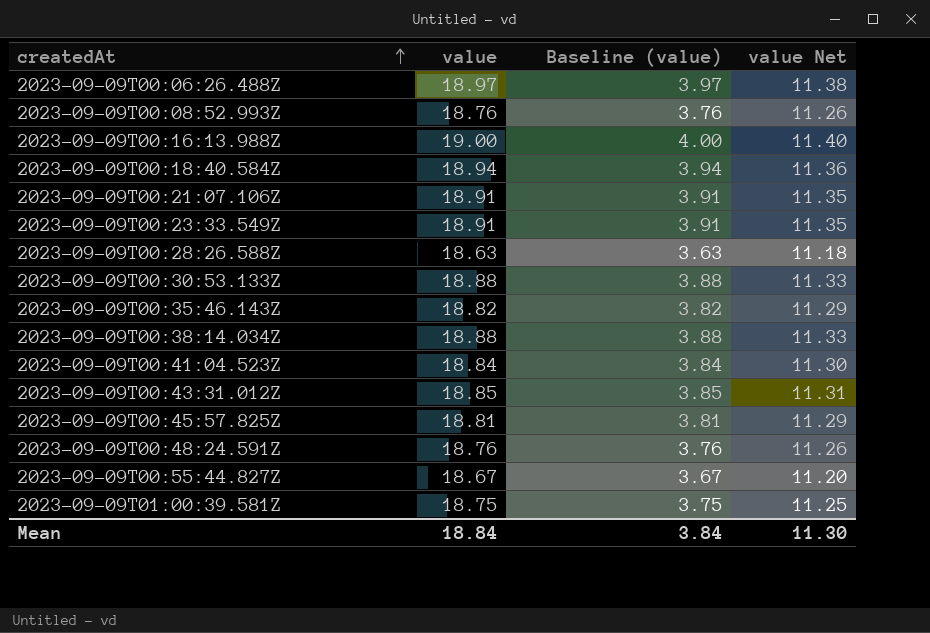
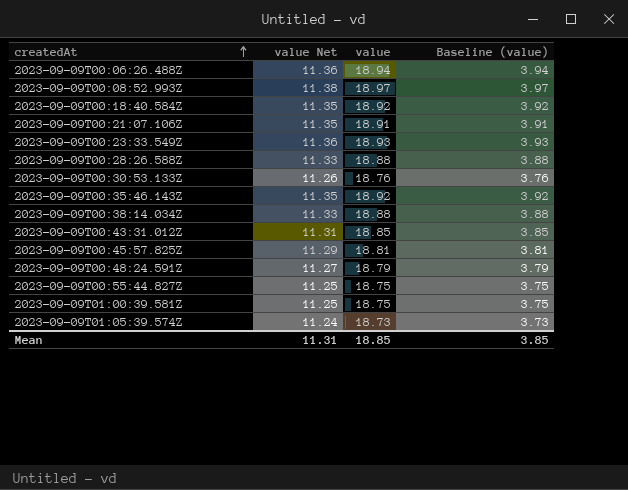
column value Net | position: 4 -> 2
row 2023-09-09T00:16:13.988Z: 19.00 | 4.00 | 11.40 -> none
row 2023-09-09T00:41:04.523Z: 18.84 | 3.84 | 11.30 -> none
2023-09-09T00:06:26.488Z | value Net: 11.38 -> 11.36
2023-09-09T00:06:26.488Z | value: 18.97 -> 18.94
2023-09-09T00:06:26.488Z | Baseline (value): 3.97 -> 3.94
2023-09-09T00:08:52.993Z | value Net: 11.26 -> 11.38
2023-09-09T00:08:52.993Z | value: 18.76 -> 18.97
2023-09-09T00:08:52.993Z | Baseline (value): 3.76 -> 3.97
2023-09-09T00:18:40.584Z | value Net: 11.36 -> 11.35
2023-09-09T00:18:40.584Z | value: 18.94 -> 18.92
2023-09-09T00:18:40.584Z | Baseline (value): 3.94 -> 3.92
2023-09-09T00:23:33.549Z | value Net: 11.35 -> 11.36
2023-09-09T00:23:33.549Z | value: 18.91 -> 18.93
2023-09-09T00:23:33.549Z | Baseline (value): 3.91 -> 3.93
2023-09-09T00:28:26.588Z | value Net: 11.18 -> 11.33
2023-09-09T00:28:26.588Z | value: 18.63 -> 18.88
2023-09-09T00:28:26.588Z | Baseline (value): 3.63 -> 3.88
2023-09-09T00:30:53.133Z | value Net: 11.33 -> 11.26
2023-09-09T00:30:53.133Z | value: 18.88 -> 18.76
2023-09-09T00:30:53.133Z | Baseline (value): 3.88 -> 3.76
2023-09-09T00:35:46.143Z | value Net: 11.29 -> 11.35
2023-09-09T00:35:46.143Z | value: 18.82 -> 18.92
2023-09-09T00:35:46.143Z | Baseline (value): 3.82 -> 3.92
2023-09-09T00:48:24.591Z | value Net: 11.26 -> 11.27
2023-09-09T00:48:24.591Z | value: 18.76 -> 18.79
2023-09-09T00:48:24.591Z | Baseline (value): 3.76 -> 3.79
2023-09-09T00:55:44.827Z | value Net: 11.20 -> 11.25
2023-09-09T00:55:44.827Z | value: 18.67 -> 18.75
2023-09-09T00:55:44.827Z | Baseline (value): 3.67 -> 3.75
row 2023-09-09T01:05:39.574Z: none -> 11.24 | 18.73 | 3.73
Mean | value Net: 11.30 -> 11.31
Mean | value: 18.84 -> 18.85
Mean | Baseline (value): 3.84 -> 3.85

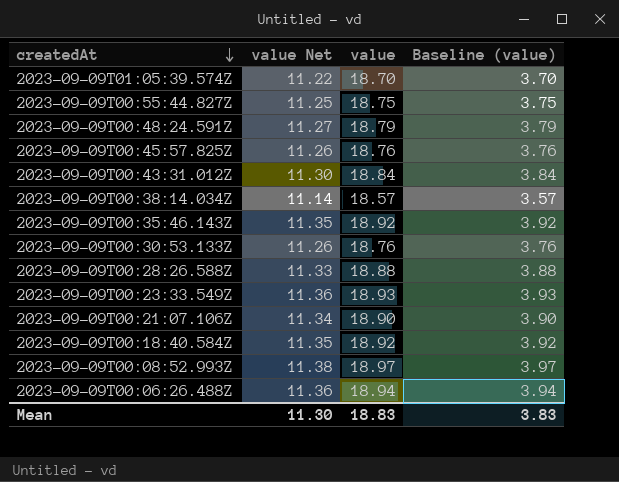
row order: createdAt ascending -> createdAt descending
row 2023-09-09T01:00:39.581Z: 11.25 | 18.75 | 3.75 -> none
2023-09-09T01:05:39.574Z | value Net: 11.24 -> 11.22
2023-09-09T01:05:39.574Z | value: 18.73 -> 18.70
2023-09-09T01:05:39.574Z | Baseline (value): 3.73 -> 3.70
2023-09-09T00:45:57.825Z | value Net: 11.29 -> 11.26
2023-09-09T00:45:57.825Z | value: 18.81 -> 18.76
2023-09-09T00:45:57.825Z | Baseline (value): 3.81 -> 3.76
2023-09-09T00:43:31.012Z | value Net: 11.31 -> 11.30
2023-09-09T00:43:31.012Z | value: 18.85 -> 18.84
2023-09-09T00:43:31.012Z | Baseline (value): 3.85 -> 3.84
2023-09-09T00:38:14.034Z | value Net: 11.33 -> 11.14
2023-09-09T00:38:14.034Z | value: 18.88 -> 18.57
2023-09-09T00:38:14.034Z | Baseline (value): 3.88 -> 3.57
2023-09-09T00:21:07.106Z | value Net: 11.35 -> 11.34
2023-09-09T00:21:07.106Z | value: 18.91 -> 18.90
2023-09-09T00:21:07.106Z | Baseline (value): 3.91 -> 3.90
Mean | value Net: 11.31 -> 11.30
Mean | value: 18.85 -> 18.83
Mean | Baseline (value): 3.85 -> 3.83

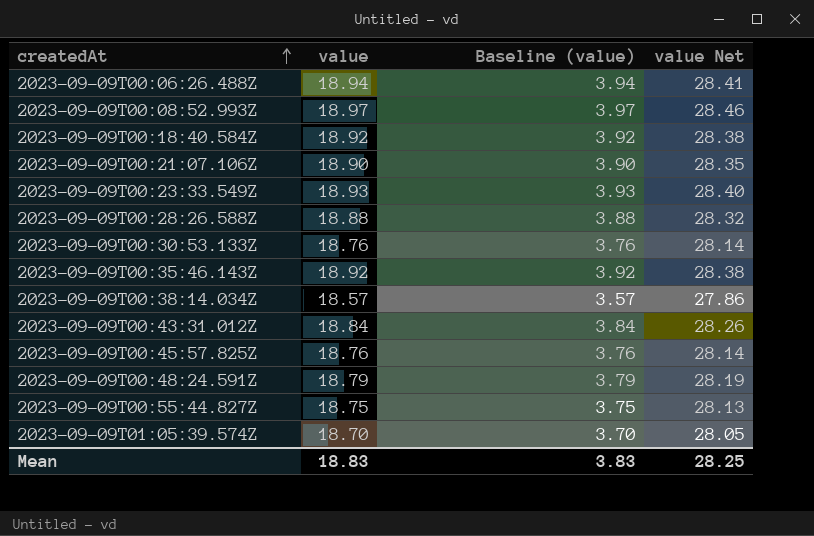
row order: createdAt descending -> createdAt ascending
column value Net | formula: [value] * 0.6 -> [value] * 1.5
column value Net | position: 2 -> 4
Mean | value Net: 11.30 -> 28.25

